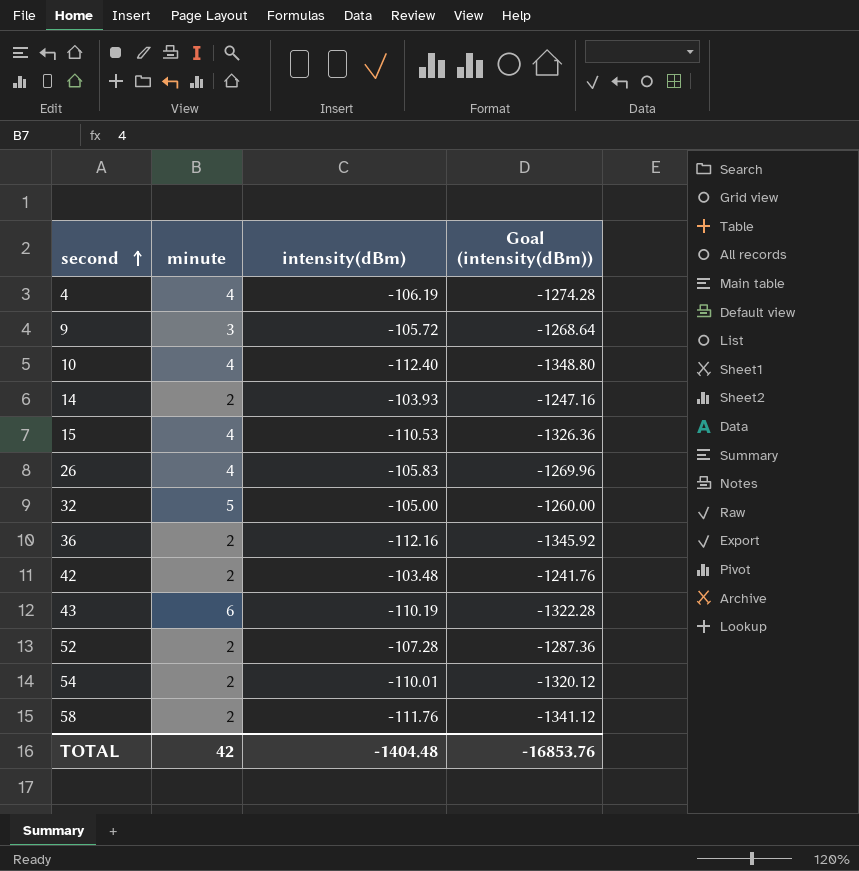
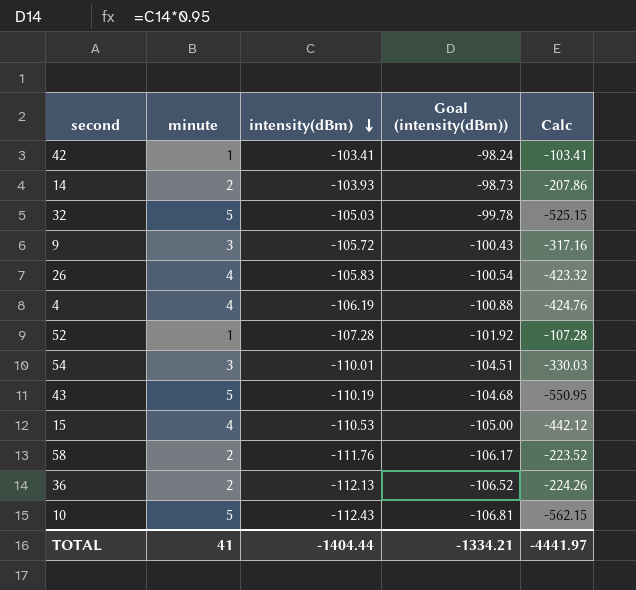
row order: second ascending -> intensity(dBm) descending
column Goal (intensity(dBm)) | formula: [intensity(dBm)] * 12 -> [intensity(dBm)] * 0.95
column Calc | formula: none -> [minute] * [intensity(dBm)]
42 | minute: 2 -> 1
42 | intensity(dBm): -103.48 -> -103.41
32 | intensity(dBm): -105.00 -> -105.03
52 | minute: 2 -> 1
54 | minute: 2 -> 3
43 | minute: 6 -> 5
36 | intensity(dBm): -112.16 -> -112.13
10 | minute: 4 -> 5
10 | intensity(dBm): -112.40 -> -112.43
TOTAL | minute: 42 -> 41
TOTAL | intensity(dBm): -1404.48 -> -1404.44
TOTAL | Goal (intensity(dBm)): -16853.76 -> -1334.21

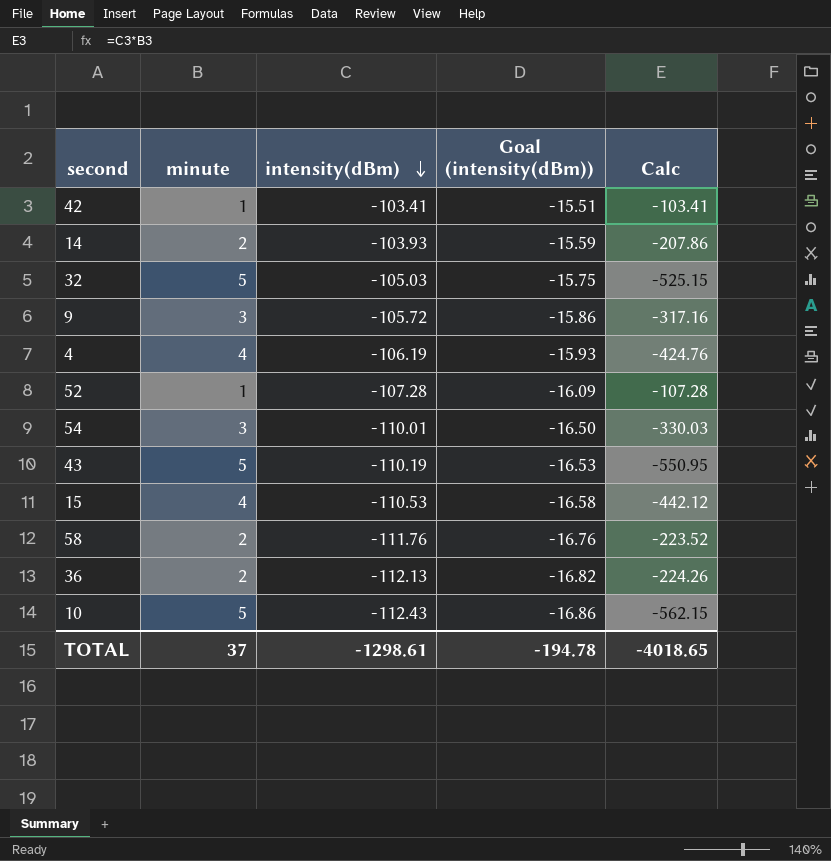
column Goal (intensity(dBm)) | formula: [intensity(dBm)] * 0.95 -> [intensity(dBm)] * 0.15
row 26: 4 | -105.83 | -100.54 | -423.32 -> none
TOTAL | minute: 41 -> 37
TOTAL | intensity(dBm): -1404.44 -> -1298.61
TOTAL | Goal (intensity(dBm)): -1334.21 -> -194.78
TOTAL | Calc: -4441.97 -> -4018.65

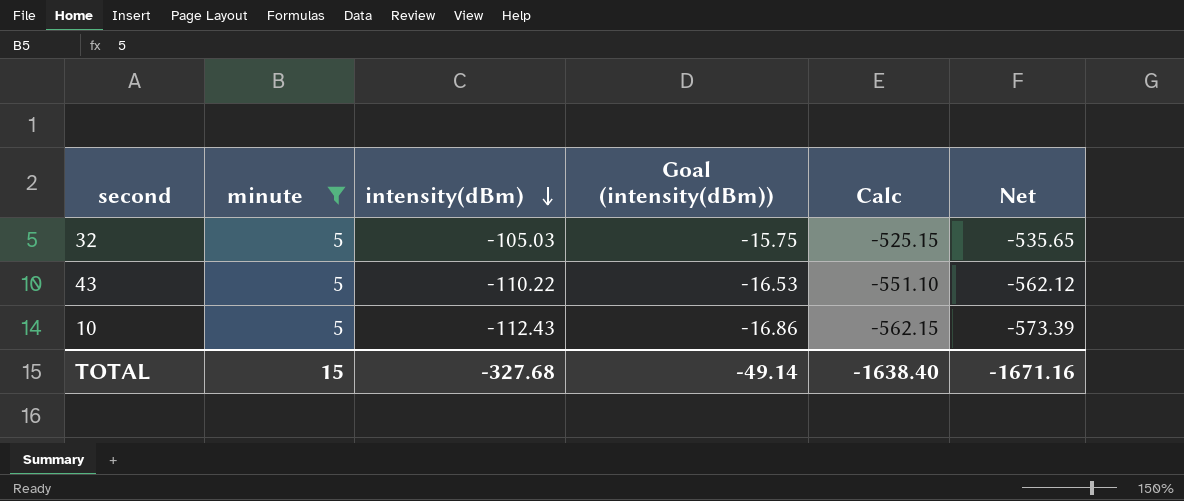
filter: none -> minute = 5
column Net | formula: none -> [Calc] * 1.02
43 | intensity(dBm): -110.19 -> -110.22
43 | Calc: -550.95 -> -551.10
TOTAL | minute: 37 -> 15
TOTAL | intensity(dBm): -1298.61 -> -327.68
TOTAL | Goal (intensity(dBm)): -194.78 -> -49.14
TOTAL | Calc: -4018.65 -> -1638.40

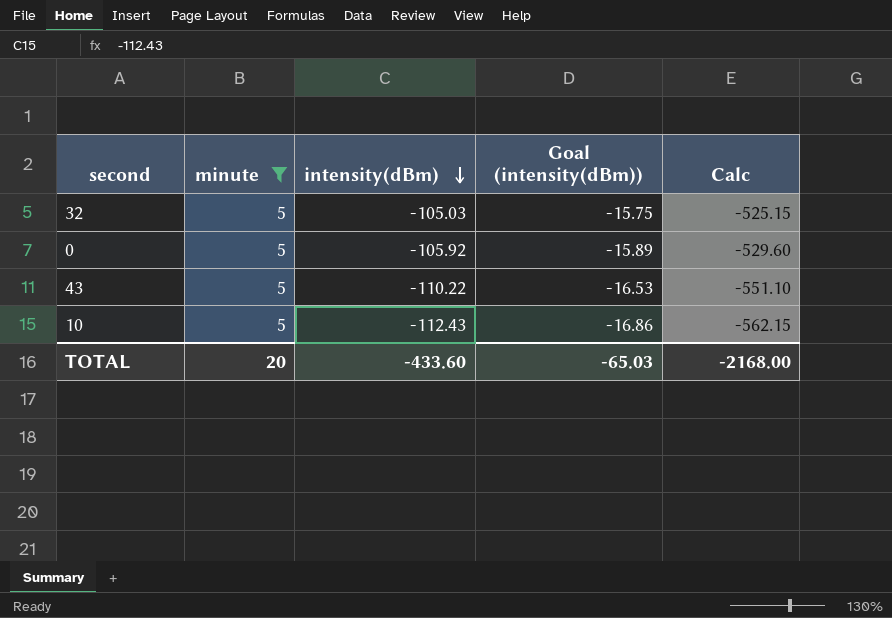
column Net | formula: [Calc] * 1.02 -> none
row 0: none -> 5 | -105.92 | -15.89 | -529.60
TOTAL | minute: 15 -> 20
TOTAL | intensity(dBm): -327.68 -> -433.60
TOTAL | Goal (intensity(dBm)): -49.14 -> -65.03
TOTAL | Calc: -1638.40 -> -2168.00

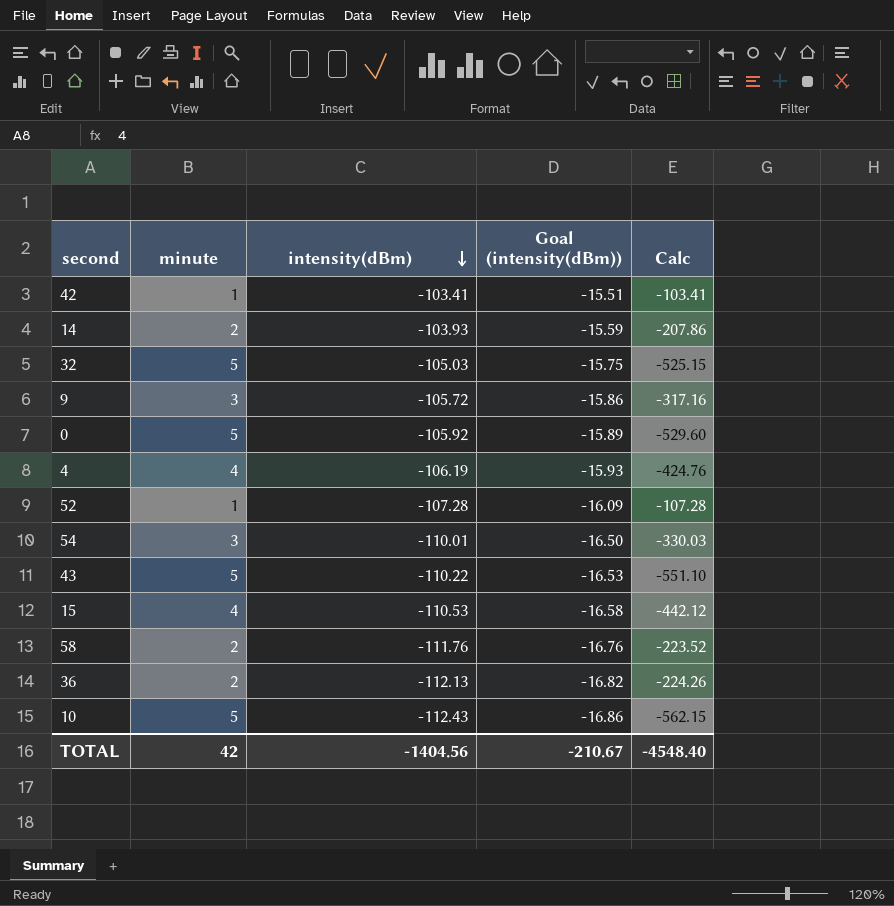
filter: minute = 5 -> none
TOTAL | minute: 20 -> 42
TOTAL | intensity(dBm): -433.60 -> -1404.56
TOTAL | Goal (intensity(dBm)): -65.03 -> -210.67
TOTAL | Calc: -2168.00 -> -4548.40

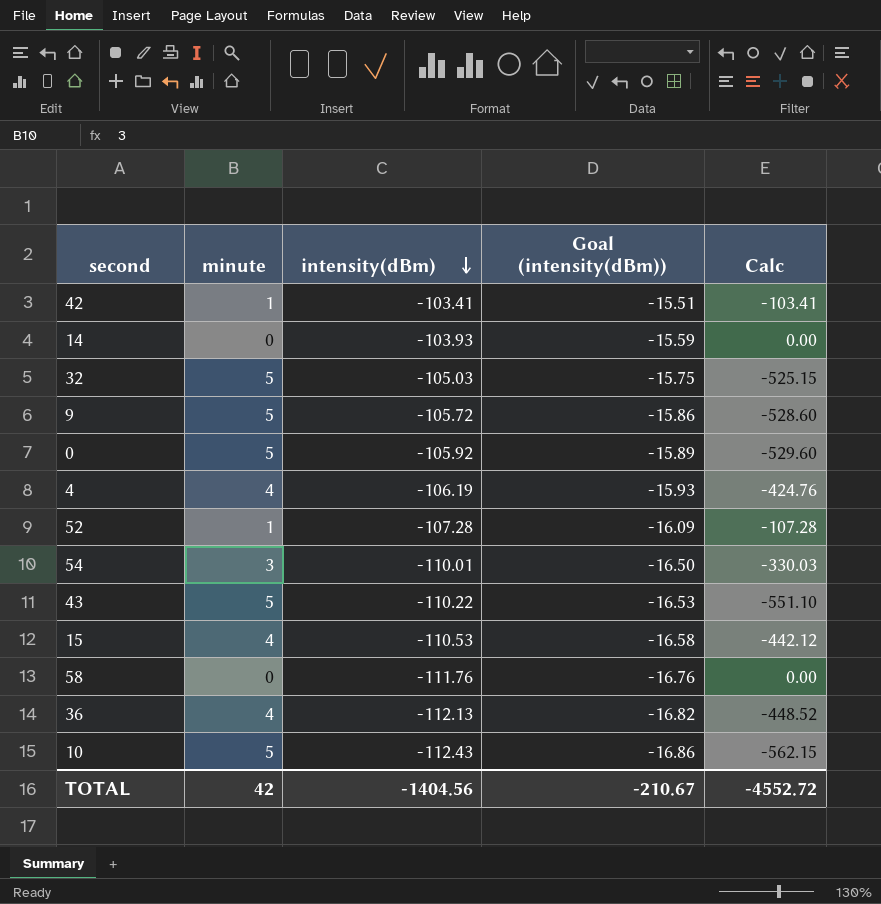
14 | minute: 2 -> 0
14 | Calc: -207.86 -> 0.00
9 | minute: 3 -> 5
9 | Calc: -317.16 -> -528.60
58 | minute: 2 -> 0
58 | Calc: -223.52 -> 0.00
36 | minute: 2 -> 4
36 | Calc: -224.26 -> -448.52
TOTAL | Calc: -4548.40 -> -4552.72

